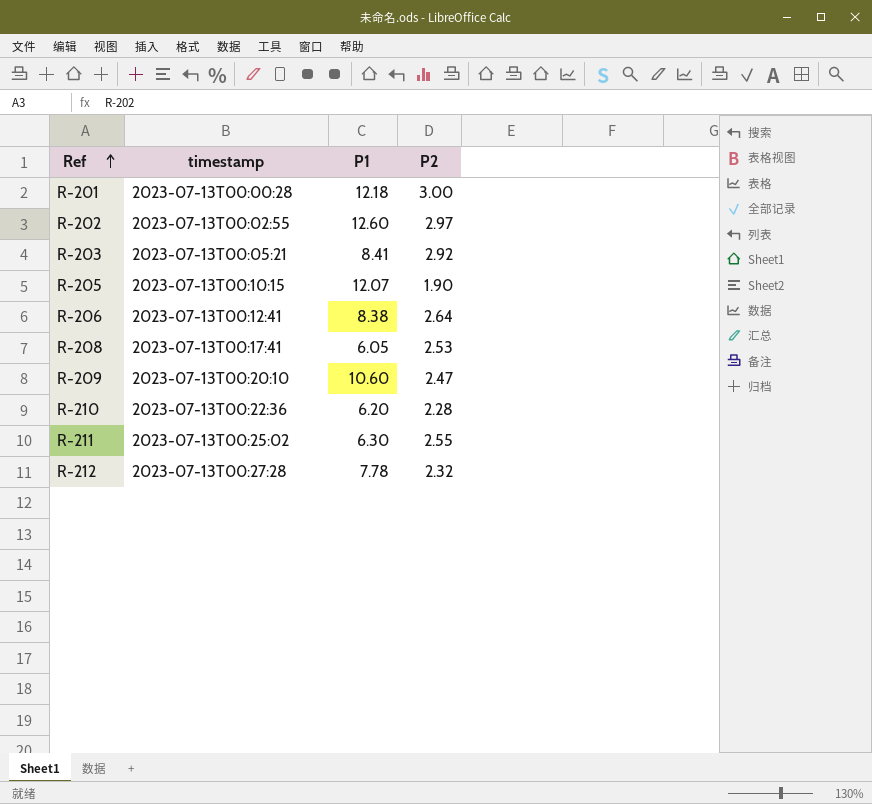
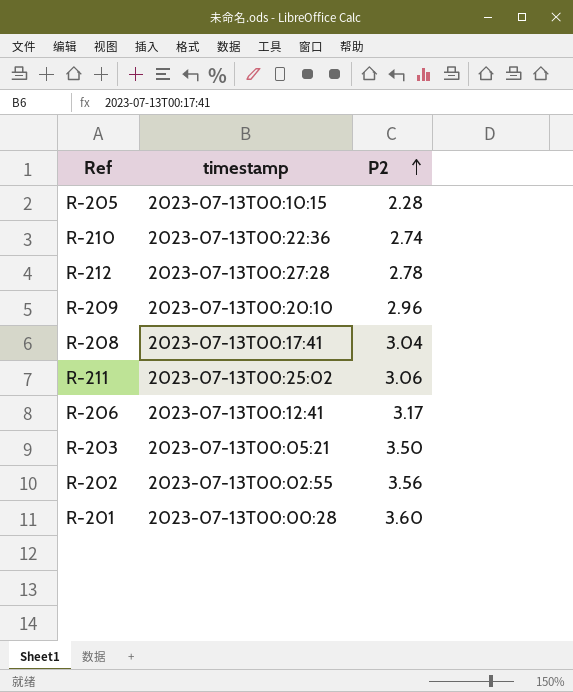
row order: Ref ascending -> P2 ascending
column P1 | position: 3 -> none
R-205 | P2: 1.90 -> 2.28
R-210 | P2: 2.28 -> 2.74
R-212 | P2: 2.32 -> 2.78
R-209 | P2: 2.47 -> 2.96
R-208 | P2: 2.53 -> 3.04
R-211 | P2: 2.55 -> 3.06
R-206 | P2: 2.64 -> 3.17
R-203 | P2: 2.92 -> 3.50
R-202 | P2: 2.97 -> 3.56
R-201 | P2: 3.00 -> 3.60

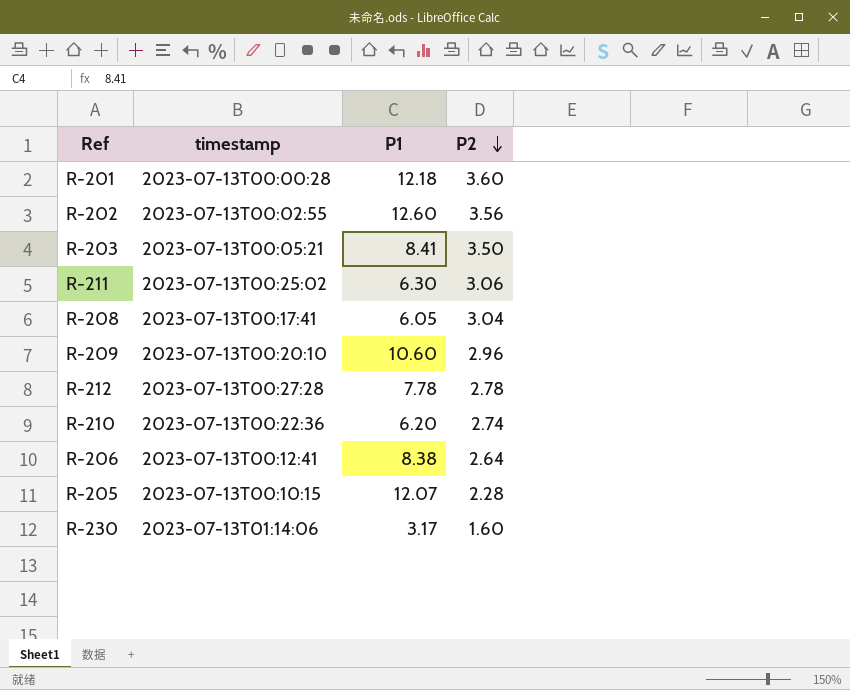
row order: P2 ascending -> P2 descending
column P1 | position: none -> 3
R-206 | P2: 3.17 -> 2.64
row R-230: none -> 2023-07-13T01:14:06 | 3.17 | 1.60

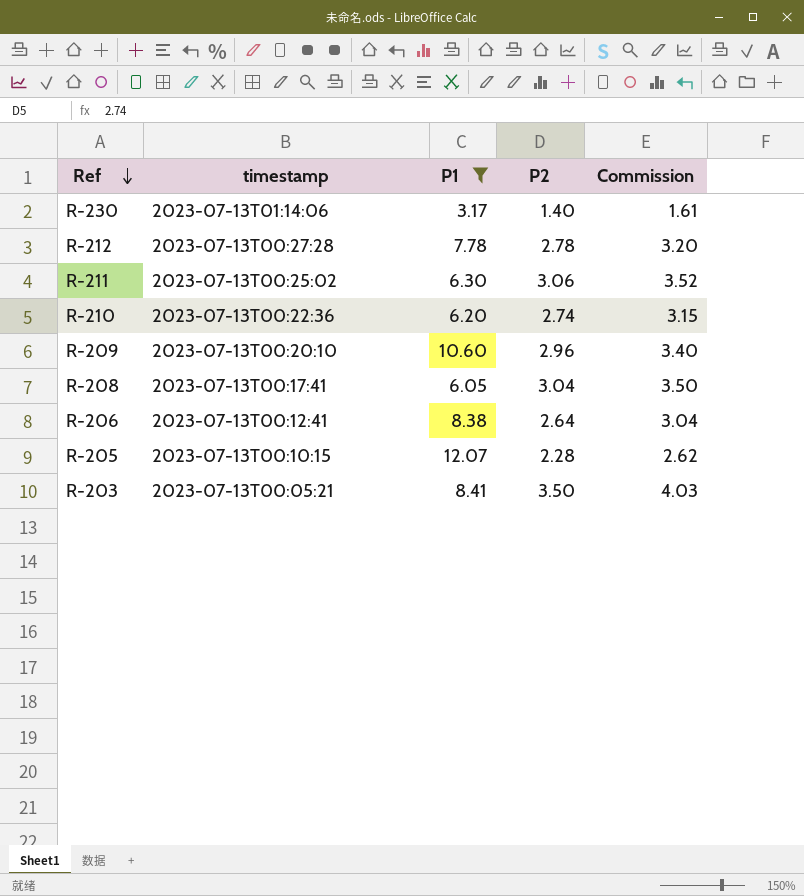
filter: none -> P1 <= 12.07
row order: P2 descending -> Ref descending
column Commission | formula: none -> [P2] * 1.15
R-230 | P2: 1.60 -> 1.40

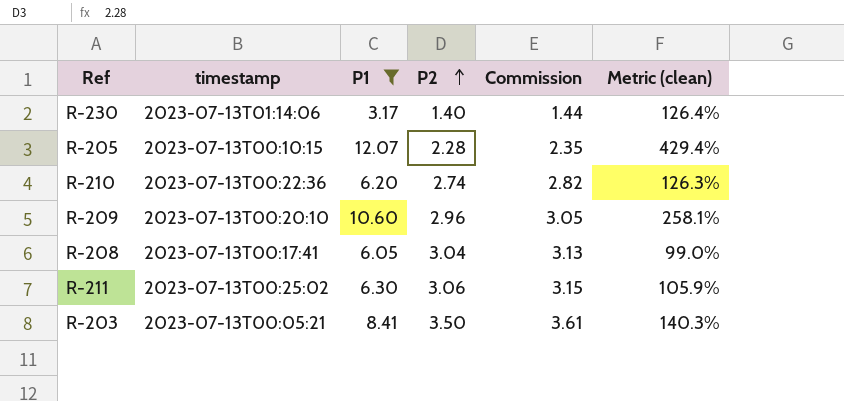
row order: Ref descending -> P2 ascending
column Commission | formula: [P2] * 1.15 -> [P2] * 1.03
column Metric (clean) | formula: none -> ([P1] - [P2]) / [P2]
row R-212: 2023-07-13T00:27:28 | 7.78 | 2.78 | 3.20 -> none
row R-206: 2023-07-13T00:12:41 | 8.38 | 2.64 | 3.04 -> none

